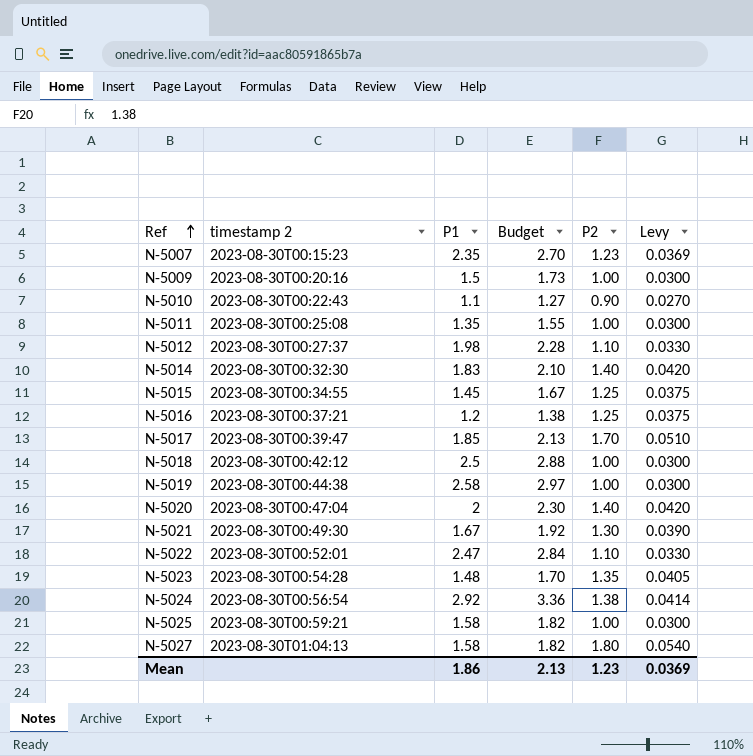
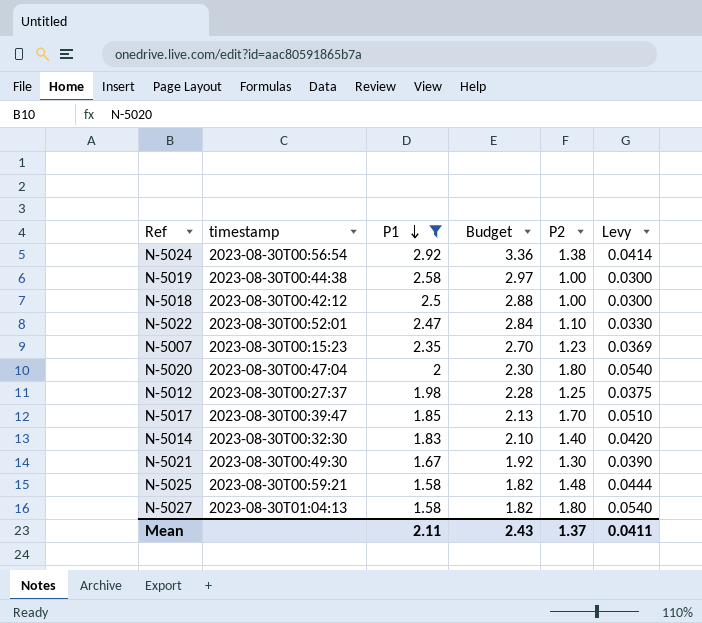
filter: none -> P1 >= 1.58
row order: Ref ascending -> P1 descending
column name: timestamp 2 -> timestamp
N-5020 | P2: 1.40 -> 1.80
N-5020 | Levy: 0.0420 -> 0.0540
N-5012 | P2: 1.10 -> 1.25
N-5012 | Levy: 0.0330 -> 0.0375
N-5025 | P2: 1.00 -> 1.48
N-5025 | Levy: 0.0300 -> 0.0444
Mean | P1: 1.86 -> 2.11
Mean | Budget: 2.13 -> 2.43
Mean | P2: 1.23 -> 1.37
Mean | Levy: 0.0369 -> 0.0411

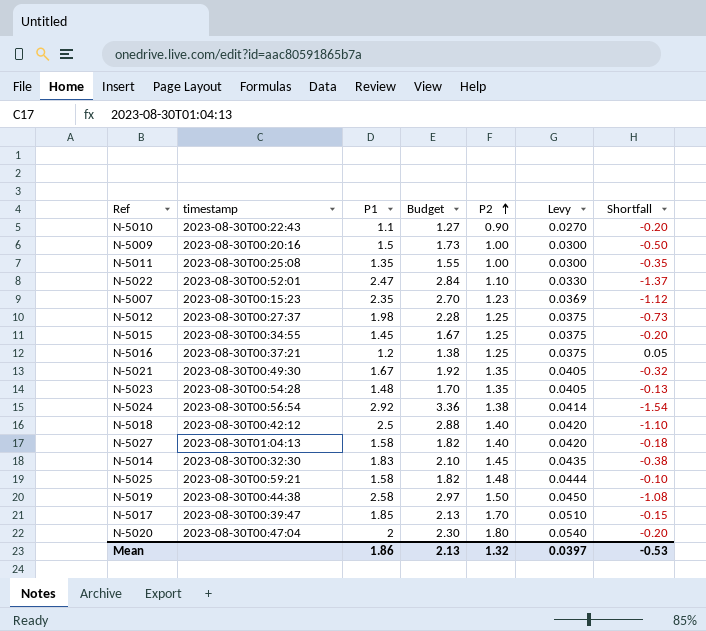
filter: P1 >= 1.58 -> none
row order: P1 descending -> P2 ascending
column Shortfall | formula: none -> [P2] - [P1]
N-5021 | P2: 1.30 -> 1.35
N-5021 | Levy: 0.0390 -> 0.0405
N-5018 | P2: 1.00 -> 1.40
N-5018 | Levy: 0.0300 -> 0.0420
N-5027 | P2: 1.80 -> 1.40
N-5027 | Levy: 0.0540 -> 0.0420
N-5014 | P2: 1.40 -> 1.45
N-5014 | Levy: 0.0420 -> 0.0435
N-5019 | P2: 1.00 -> 1.50
N-5019 | Levy: 0.0300 -> 0.0450
Mean | P1: 2.11 -> 1.86
Mean | Budget: 2.43 -> 2.13
Mean | P2: 1.37 -> 1.32
Mean | Levy: 0.0411 -> 0.0397

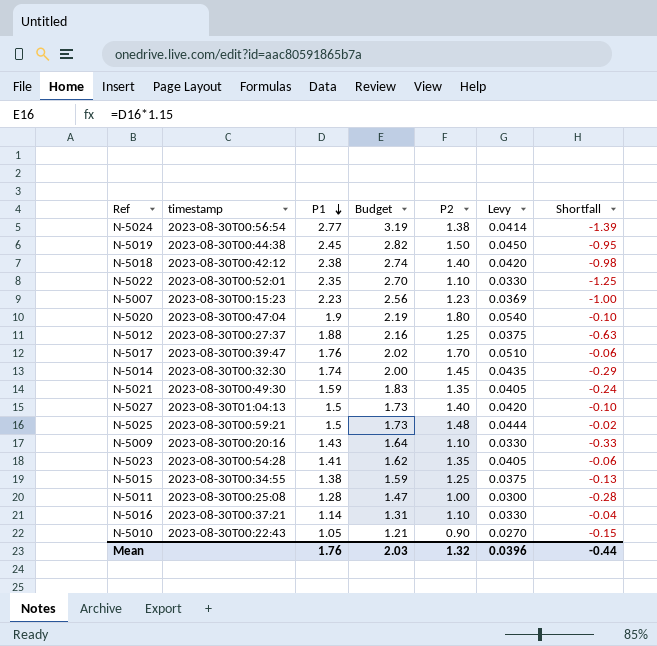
row order: P2 ascending -> P1 descending
N-5024 | P1: 2.92 -> 2.77
N-5024 | Budget: 3.36 -> 3.19
N-5024 | Shortfall: -1.54 -> -1.39
N-5019 | P1: 2.58 -> 2.45
N-5019 | Budget: 2.97 -> 2.82
N-5019 | Shortfall: -1.08 -> -0.95
N-5018 | P1: 2.5 -> 2.38
N-5018 | Budget: 2.88 -> 2.74
N-5018 | Shortfall: -1.10 -> -0.98
N-5022 | P1: 2.47 -> 2.35
N-5022 | Budget: 2.84 -> 2.70
N-5022 | Shortfall: -1.37 -> -1.25
N-5007 | P1: 2.35 -> 2.23
N-5007 | Budget: 2.70 -> 2.56
N-5007 | Shortfall: -1.12 -> -1.00
N-5020 | P1: 2 -> 1.9
N-5020 | Budget: 2.30 -> 2.19
N-5020 | Shortfall: -0.20 -> -0.10
N-5012 | P1: 1.98 -> 1.88
N-5012 | Budget: 2.28 -> 2.16
N-5012 | Shortfall: -0.73 -> -0.63
N-5017 | P1: 1.85 -> 1.76
N-5017 | Budget: 2.13 -> 2.02
N-5017 | Shortfall: -0.15 -> -0.06
N-5014 | P1: 1.83 -> 1.74
N-5014 | Budget: 2.10 -> 2.00
N-5014 | Shortfall: -0.38 -> -0.29
N-5021 | P1: 1.67 -> 1.59
N-5021 | Budget: 1.92 -> 1.83
N-5021 | Shortfall: -0.32 -> -0.24
N-5027 | P1: 1.58 -> 1.5
N-5027 | Budget: 1.82 -> 1.73
N-5027 | Shortfall: -0.18 -> -0.10
N-5025 | P1: 1.58 -> 1.5
N-5025 | Budget: 1.82 -> 1.73
N-5025 | Shortfall: -0.10 -> -0.02
N-5009 | P1: 1.5 -> 1.43
N-5009 | Budget: 1.73 -> 1.64
N-5009 | P2: 1.00 -> 1.10
N-5009 | Levy: 0.0300 -> 0.0330
N-5009 | Shortfall: -0.50 -> -0.33
N-5023 | P1: 1.48 -> 1.41
N-5023 | Budget: 1.70 -> 1.62
N-5023 | Shortfall: -0.13 -> -0.06
N-5015 | P1: 1.45 -> 1.38
N-5015 | Budget: 1.67 -> 1.59
N-5015 | Shortfall: -0.20 -> -0.13
N-5011 | P1: 1.35 -> 1.28
N-5011 | Budget: 1.55 -> 1.47
N-5011 | Shortfall: -0.35 -> -0.28
N-5016 | P1: 1.2 -> 1.14
N-5016 | Budget: 1.38 -> 1.31
N-5016 | P2: 1.25 -> 1.10
N-5016 | Levy: 0.0375 -> 0.0330
N-5016 | Shortfall: 0.05 -> -0.04
N-5010 | P1: 1.1 -> 1.05
N-5010 | Budget: 1.27 -> 1.21
N-5010 | Shortfall: -0.20 -> -0.15
Mean | P1: 1.86 -> 1.76
Mean | Budget: 2.13 -> 2.03
Mean | Levy: 0.0397 -> 0.0396
Mean | Shortfall: -0.53 -> -0.44

